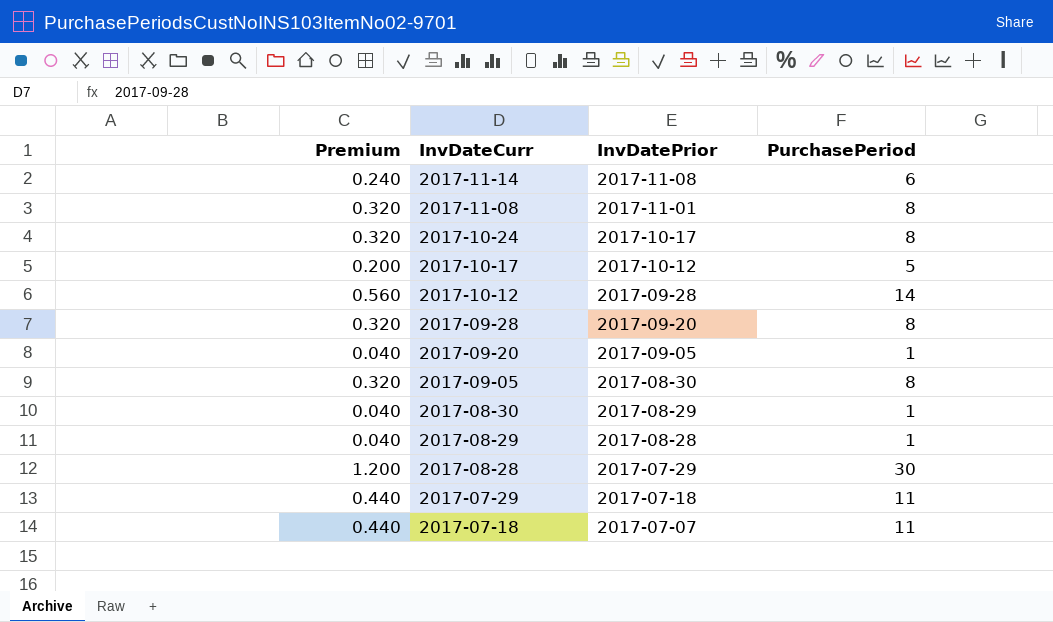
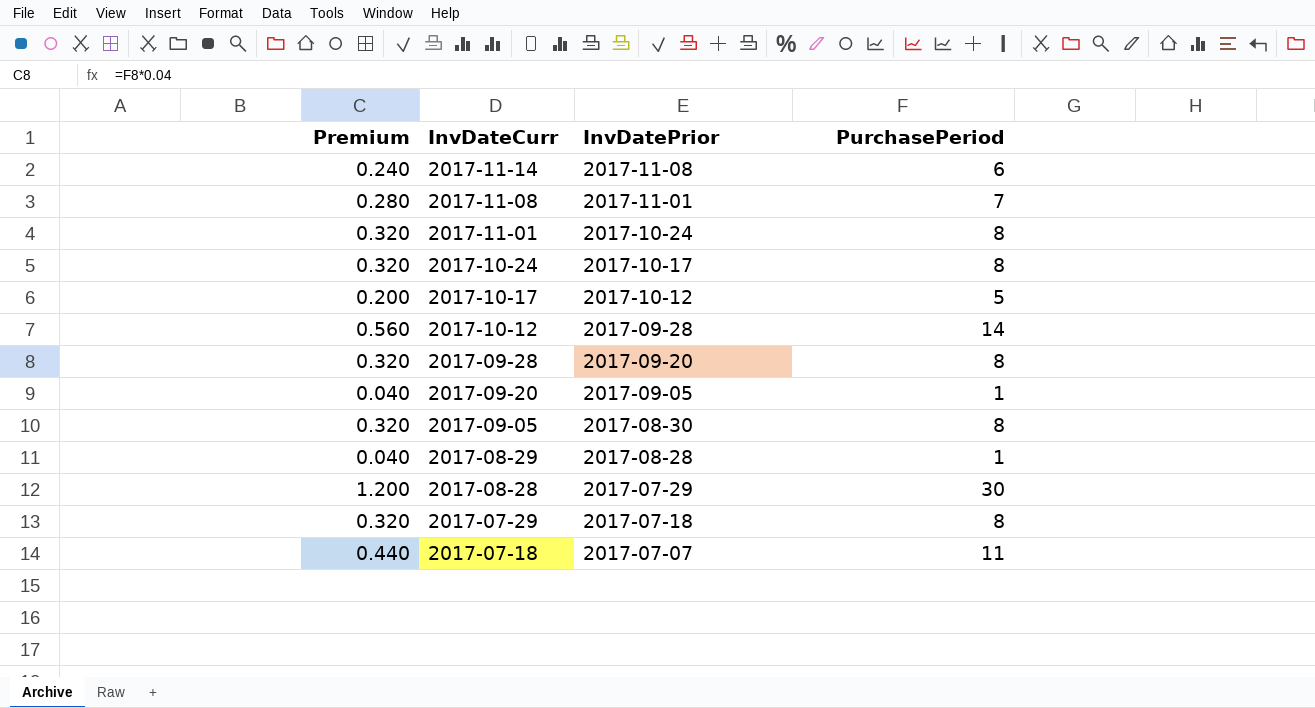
row 2017-08-30: 0.040 | 2017-08-29 | 1 -> none
2017-11-08 | Premium: 0.320 -> 0.280
2017-11-08 | PurchasePeriod: 8 -> 7
row 2017-11-01: none -> 0.320 | 2017-10-24 | 8
2017-07-29 | Premium: 0.440 -> 0.320
2017-07-29 | PurchasePeriod: 11 -> 8

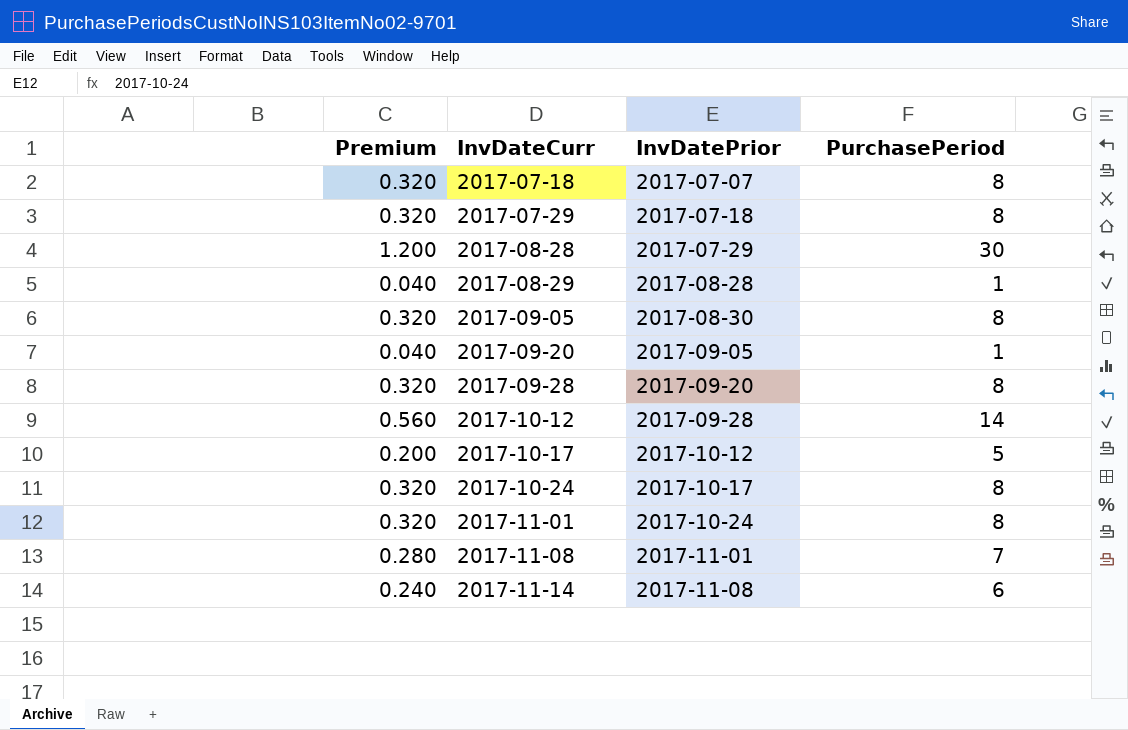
row order: InvDateCurr descending -> InvDateCurr ascending
2017-07-18 | Premium: 0.440 -> 0.320
2017-07-18 | PurchasePeriod: 11 -> 8

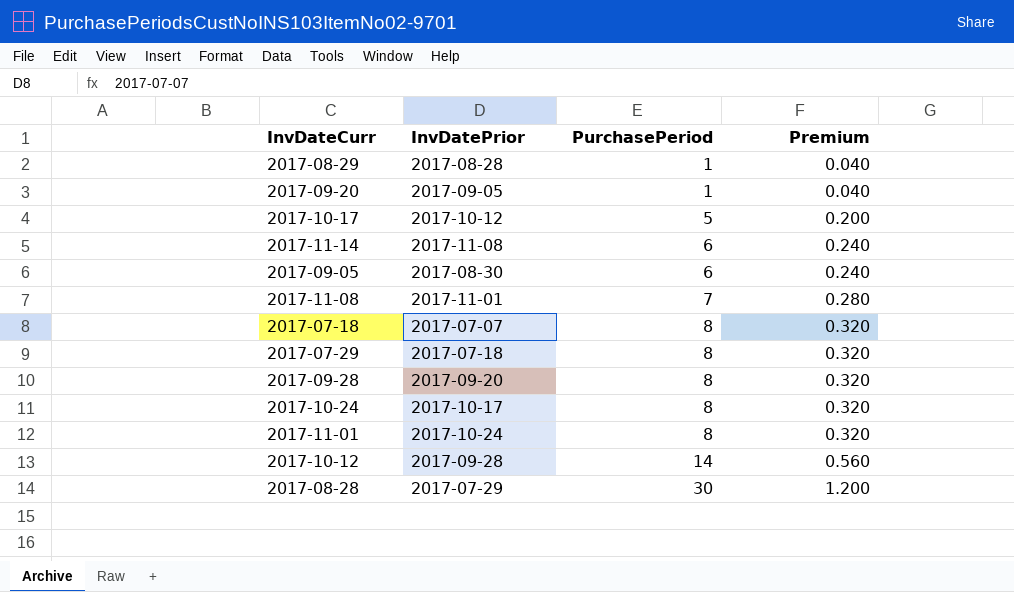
row order: InvDateCurr ascending -> PurchasePeriod ascending
column Premium | position: 1 -> 4
2017-09-05 | PurchasePeriod: 8 -> 6
2017-09-05 | Premium: 0.320 -> 0.240

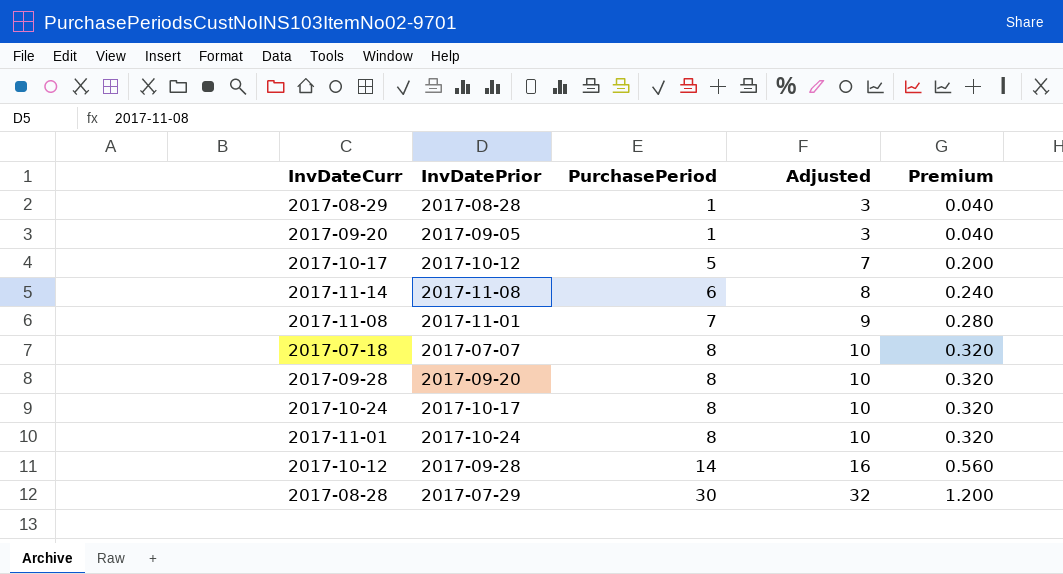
column Adjusted | formula: none -> [PurchasePeriod] + 2
row 2017-09-05: 2017-08-30 | 6 | 0.240 -> none
row 2017-07-29: 2017-07-18 | 8 | 0.320 -> none

